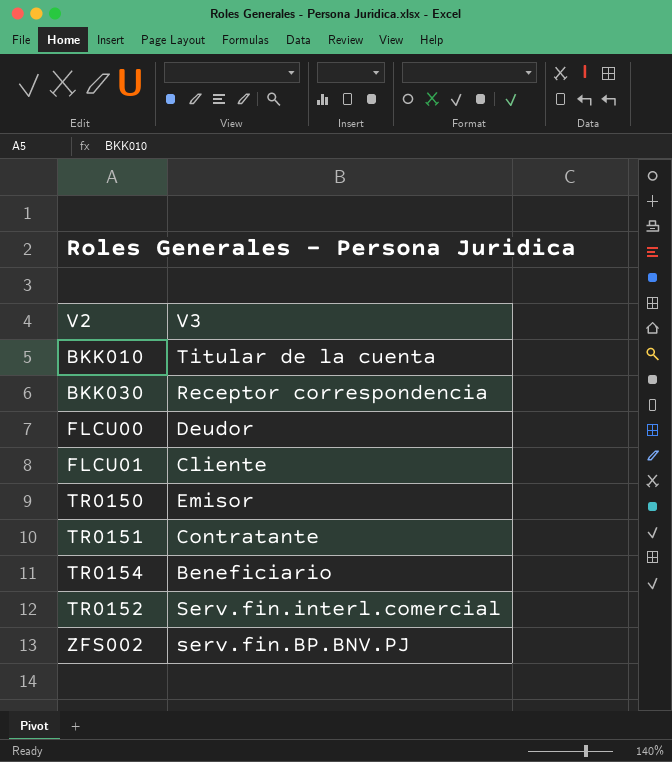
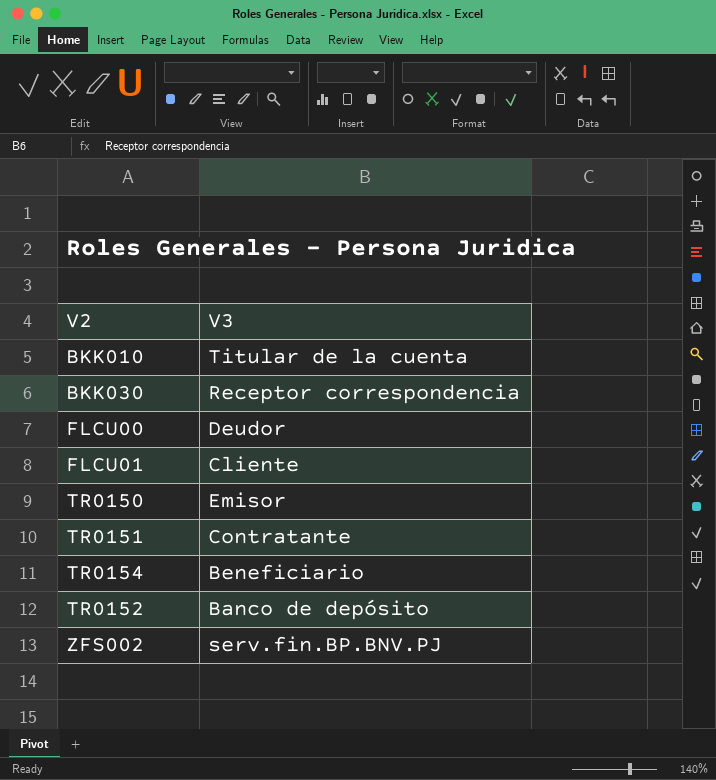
TR0152 | V3: Serv.fin.interl.comercial -> Banco de depósito

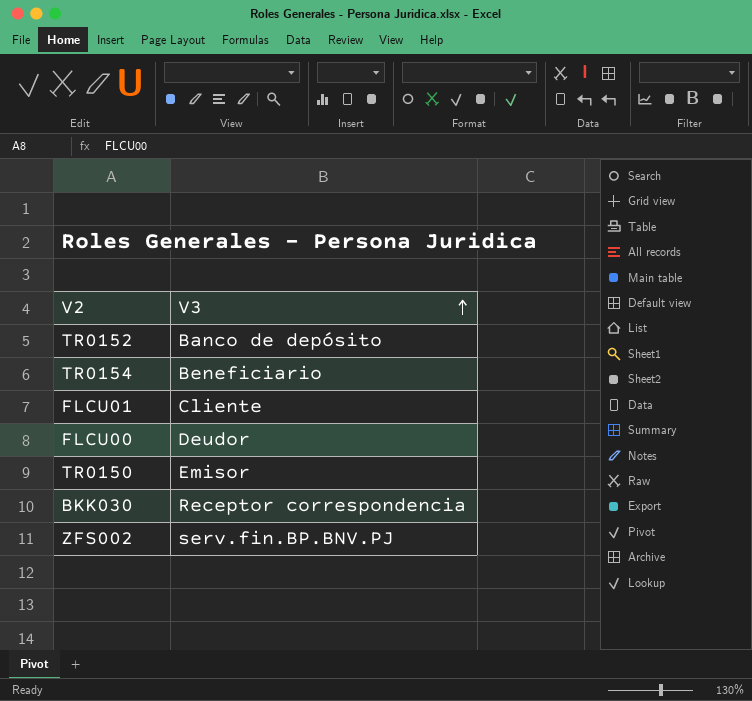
row order: none -> V3 ascending
row BKK010: Titular de la cuenta -> none
row TR0151: Contratante -> none

